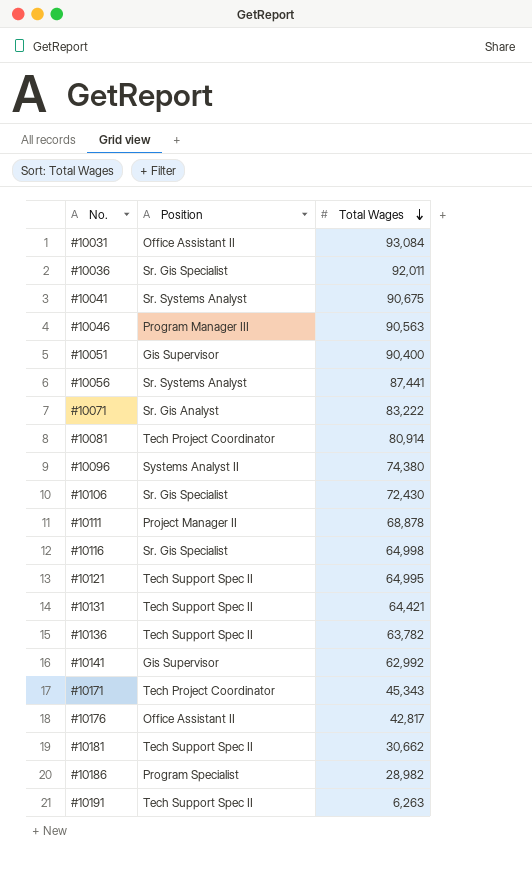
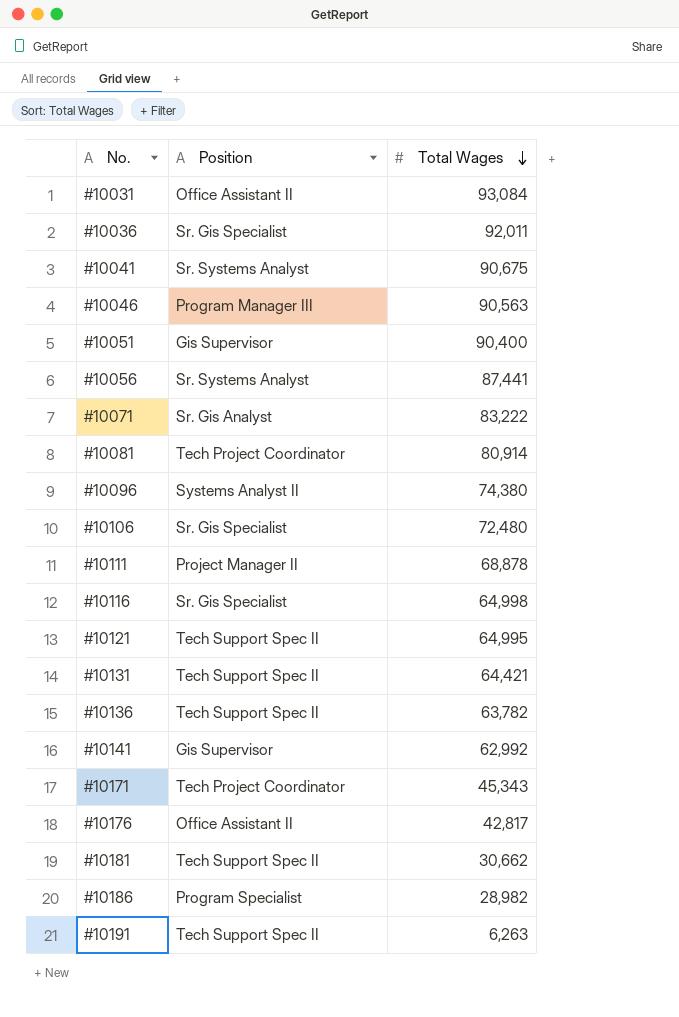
#10106 | Total Wages: 72,430 -> 72,480

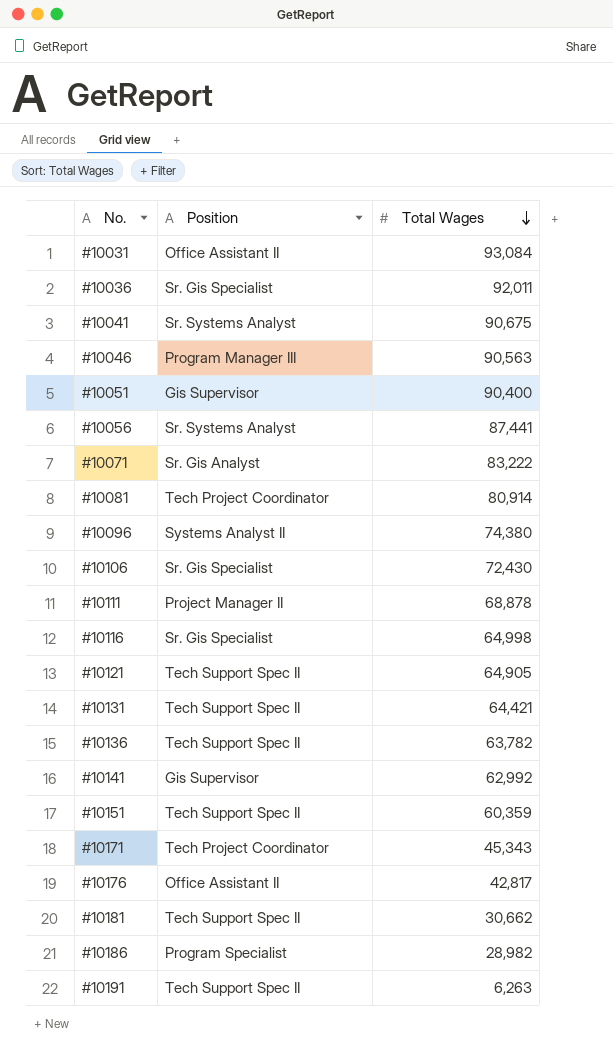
#10106 | Total Wages: 72,480 -> 72,430
#10121 | Total Wages: 64,995 -> 64,905
row #10151: none -> Tech Support Spec II | 60,359

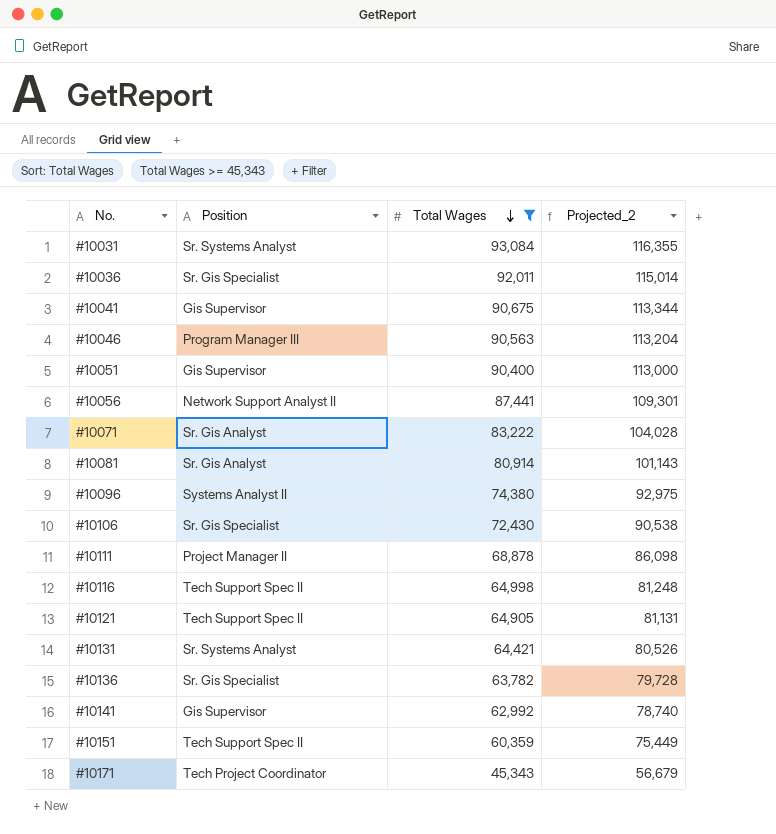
filter: none -> Total Wages >= 45,343
column Projected_2 | formula: none -> [Total Wages] * 1.25
#10031 | Position: Office Assistant II -> Sr. Systems Analyst
#10041 | Position: Sr. Systems Analyst -> Gis Supervisor
#10056 | Position: Sr. Systems Analyst -> Network Support Analyst II
#10081 | Position: Tech Project Coordinator -> Sr. Gis Analyst
#10116 | Position: Sr. Gis Specialist -> Tech Support Spec II
#10131 | Position: Tech Support Spec II -> Sr. Systems Analyst
#10136 | Position: Tech Support Spec II -> Sr. Gis Specialist

